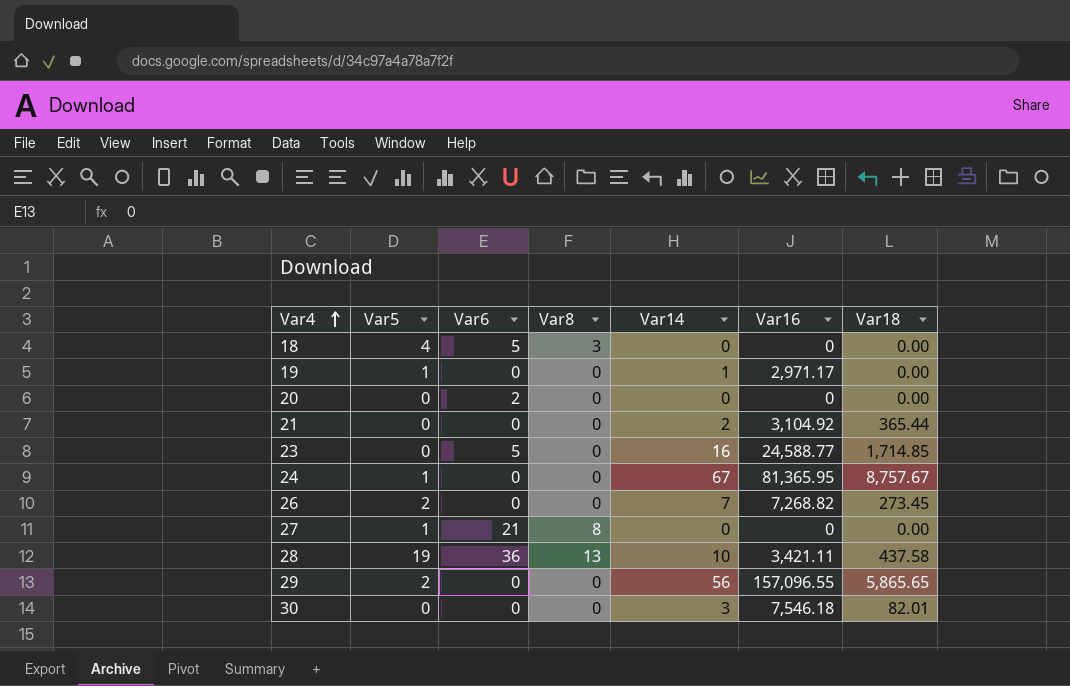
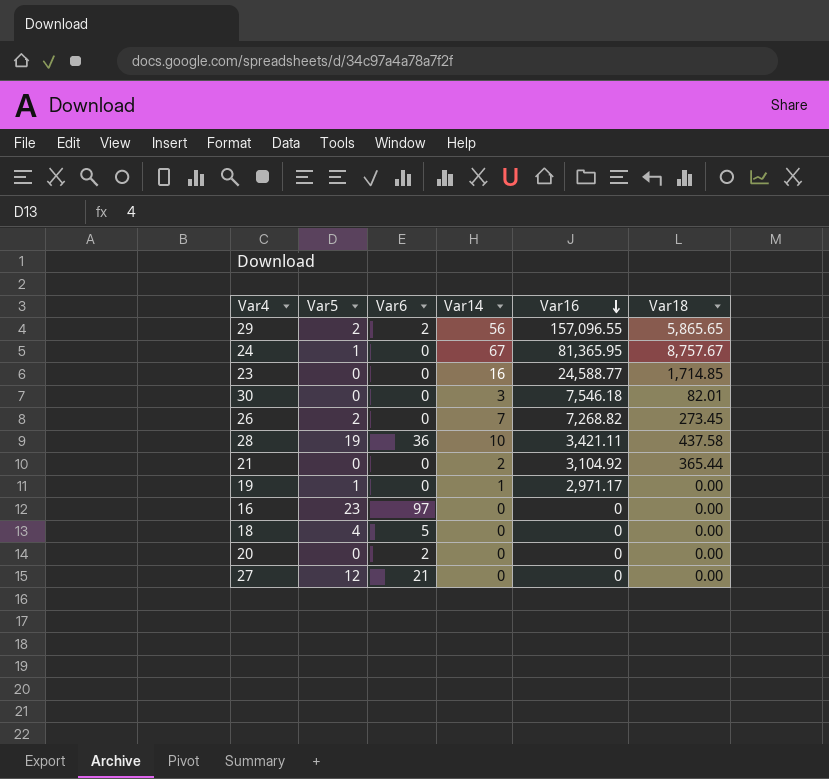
row order: Var4 ascending -> Var16 descending
column Var8 | position: 4 -> none
29 | Var6: 0 -> 2
23 | Var6: 5 -> 0
row 16: none -> 23 | 97 | 0 | 0 | 0.00
27 | Var5: 1 -> 12

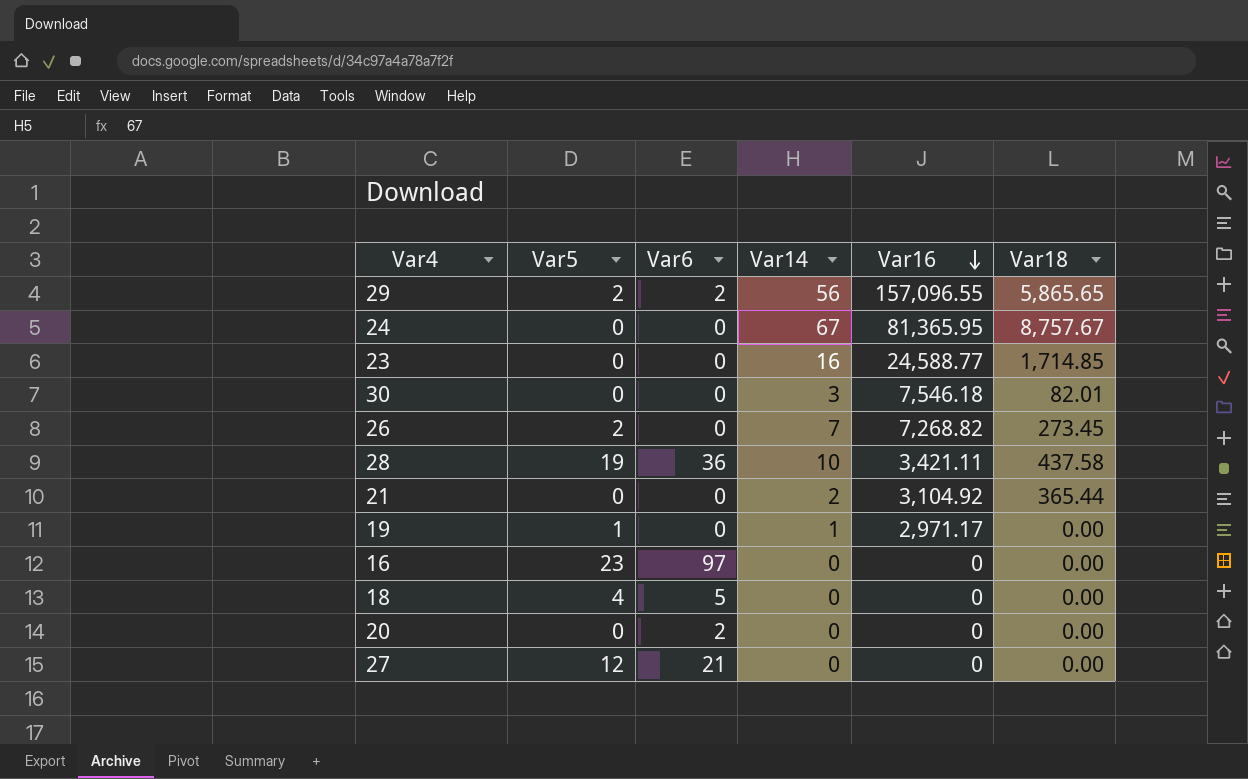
24 | Var5: 1 -> 0

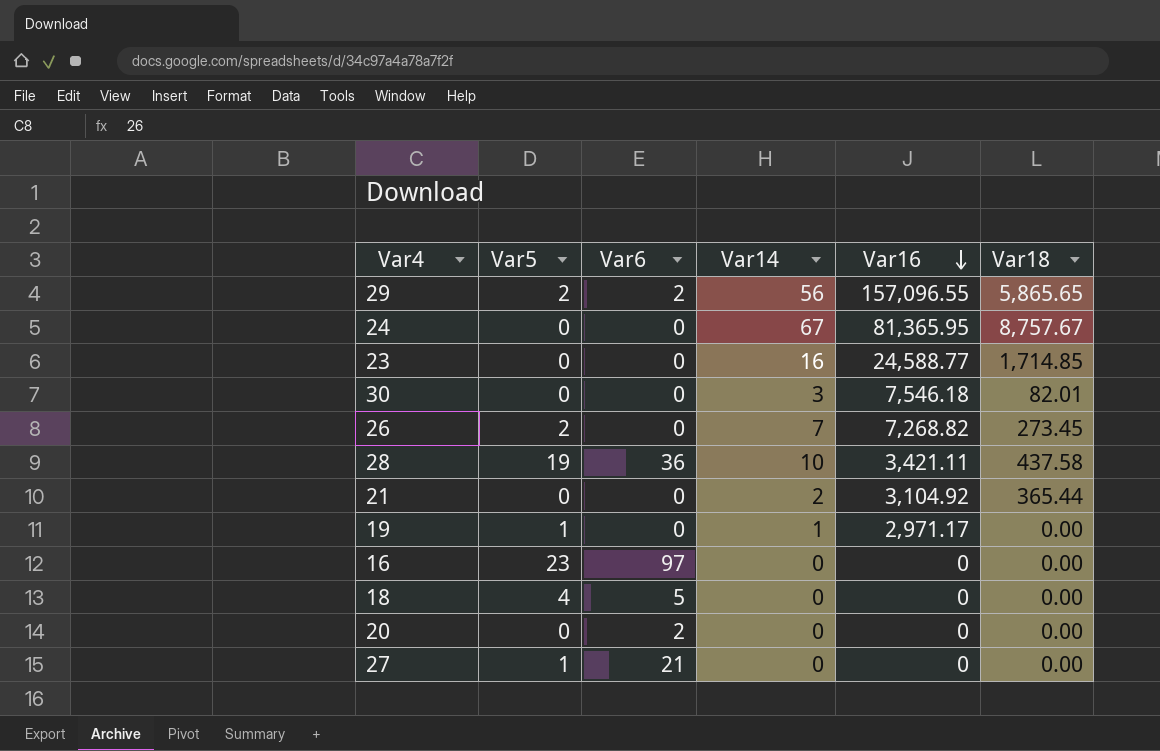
27 | Var5: 12 -> 1

